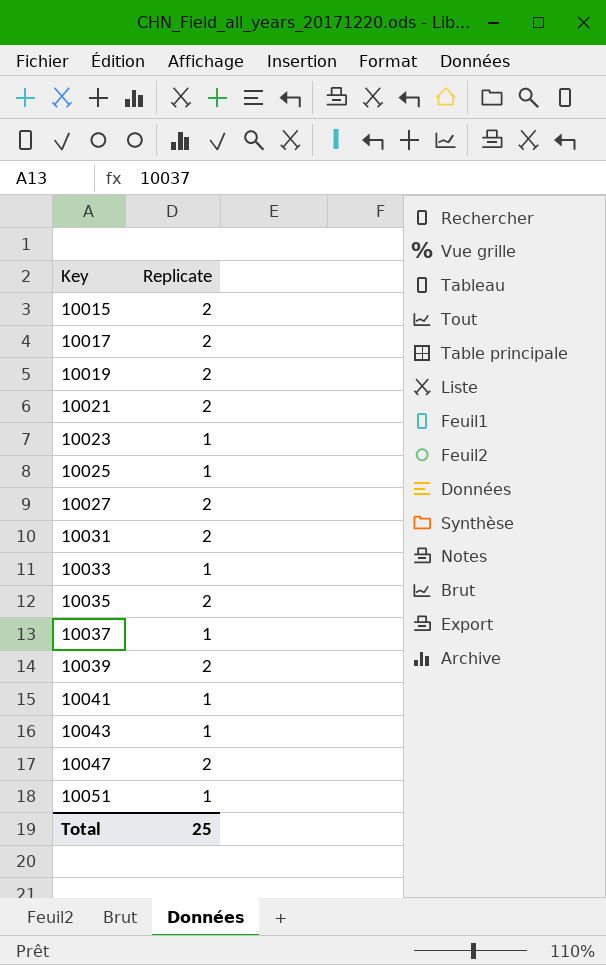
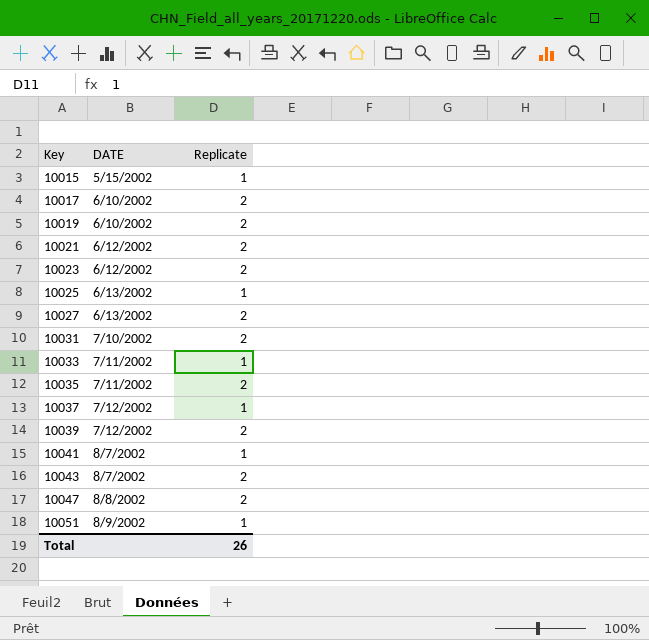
column DATE | position: none -> 2
10015 | Replicate: 2 -> 1
10023 | Replicate: 1 -> 2
10043 | Replicate: 1 -> 2
Total | Replicate: 25 -> 26

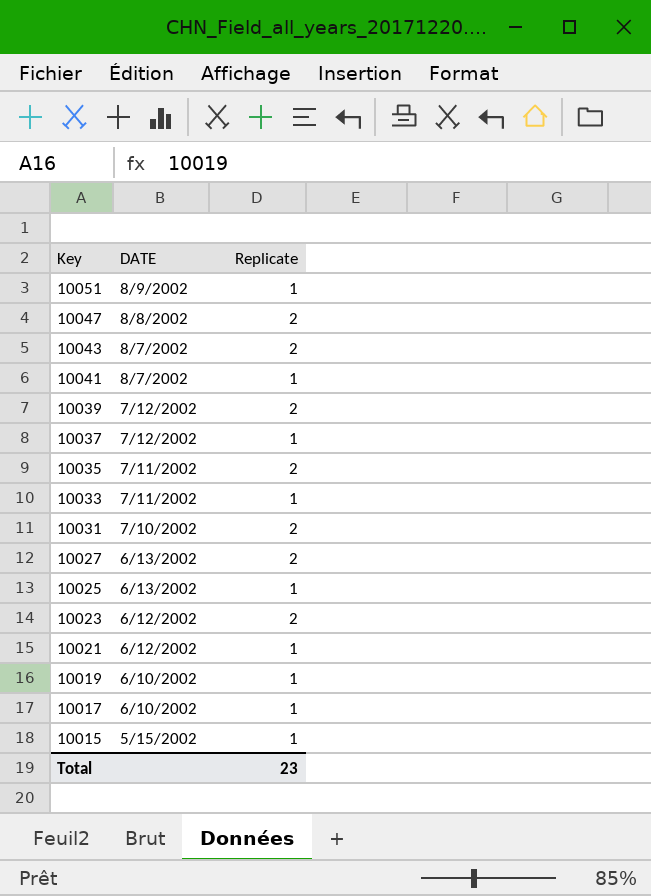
row order: Key ascending -> Key descending
10021 | Replicate: 2 -> 1
10019 | Replicate: 2 -> 1
10017 | Replicate: 2 -> 1
Total | Replicate: 26 -> 23

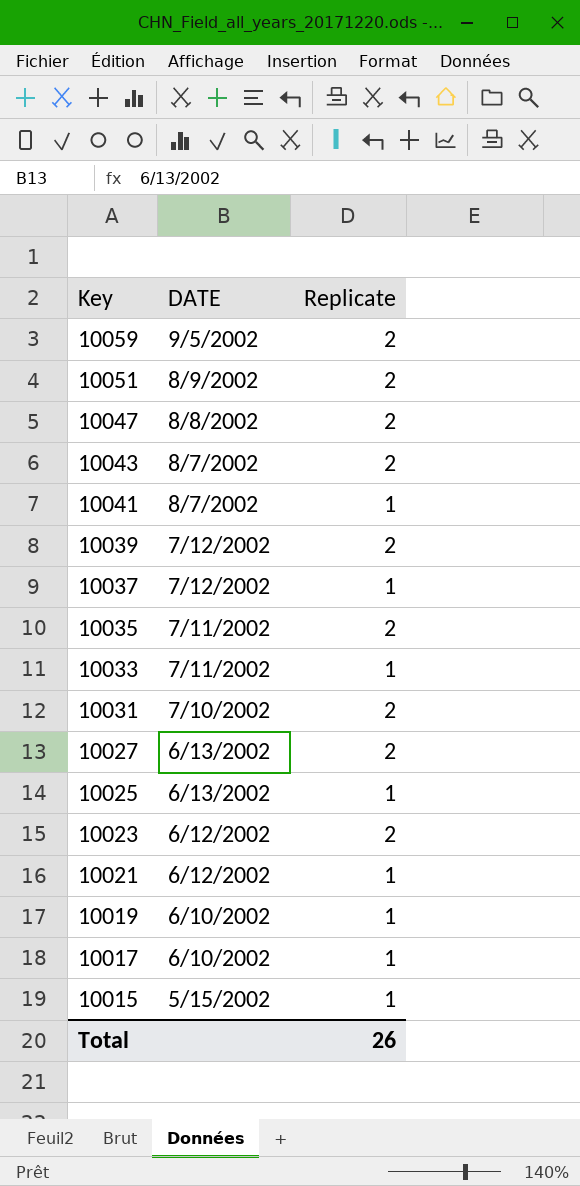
row 10059: none -> 9/5/2002 | 2
10051 | Replicate: 1 -> 2
Total | Replicate: 23 -> 26

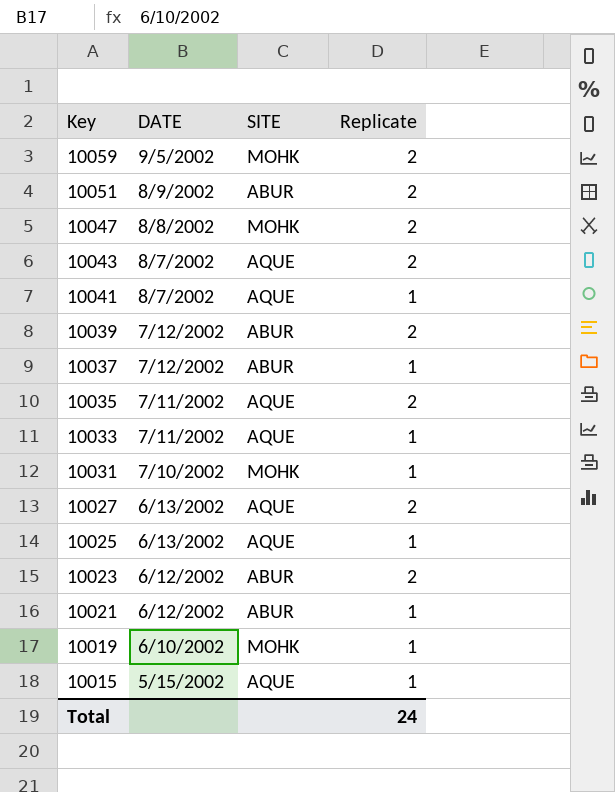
column SITE | position: none -> 3
row 10017: 6/10/2002 | 1 -> none
10031 | Replicate: 2 -> 1
Total | Replicate: 26 -> 24

